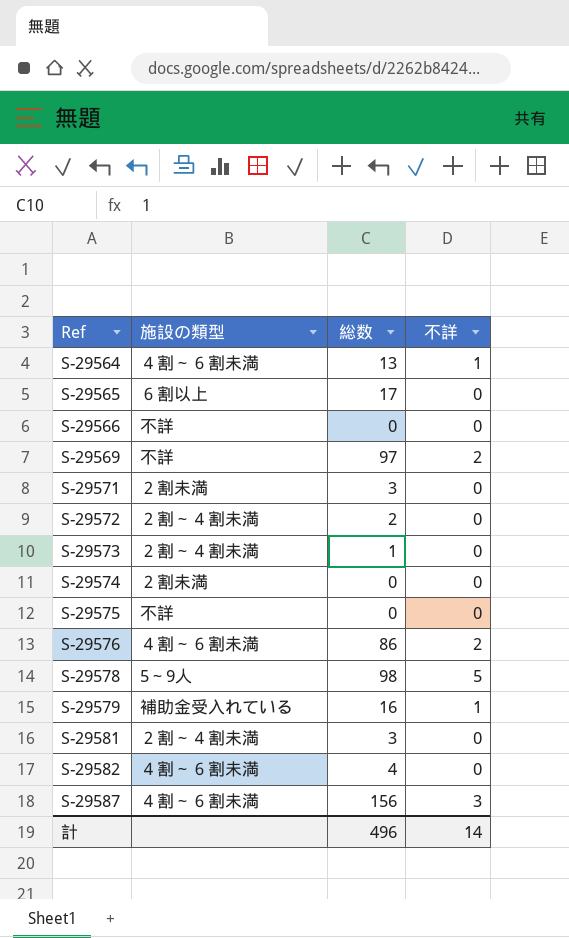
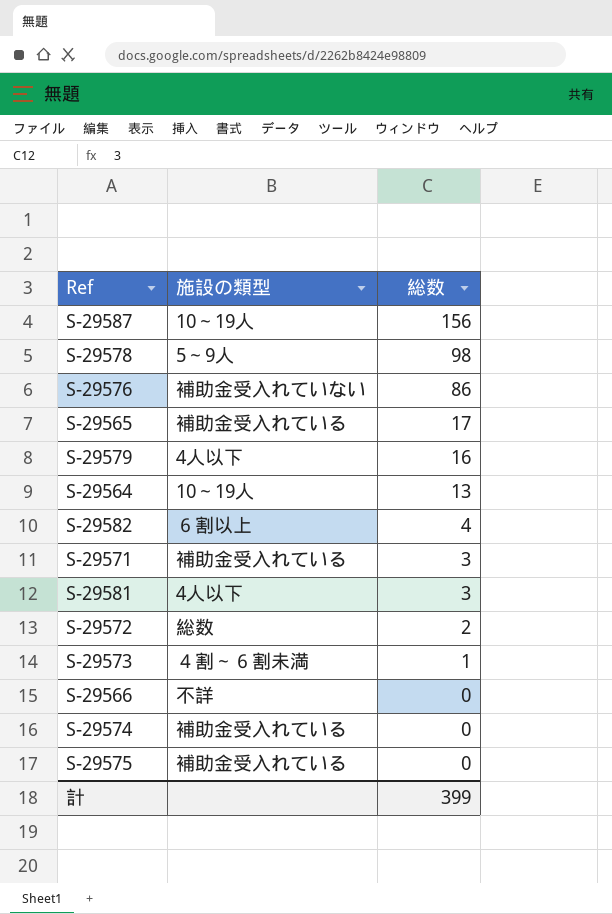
row order: Ref ascending -> 総数 descending
column 不詳 | position: 4 -> none
row S-29569: 不詳 | 97 | 2 -> none
S-29587 | 施設の類型: ４割～６割未満 -> 10～19人
S-29576 | 施設の類型: ４割～６割未満 -> 補助金受入れていない
S-29565 | 施設の類型: ６割以上 -> 補助金受入れている
S-29579 | 施設の類型: 補助金受入れている -> 4人以下
S-29564 | 施設の類型: ４割～６割未満 -> 10～19人
S-29582 | 施設の類型: ４割～６割未満 -> ６割以上
S-29571 | 施設の類型: ２割未満 -> 補助金受入れている
S-29581 | 施設の類型: ２割～４割未満 -> 4人以下
S-29572 | 施設の類型: ２割～４割未満 -> 総数
S-29573 | 施設の類型: ２割～４割未満 -> ４割～６割未満
S-29574 | 施設の類型: ２割未満 -> 補助金受入れている
S-29575 | 施設の類型: 不詳 -> 補助金受入れている
計 | 総数: 496 -> 399

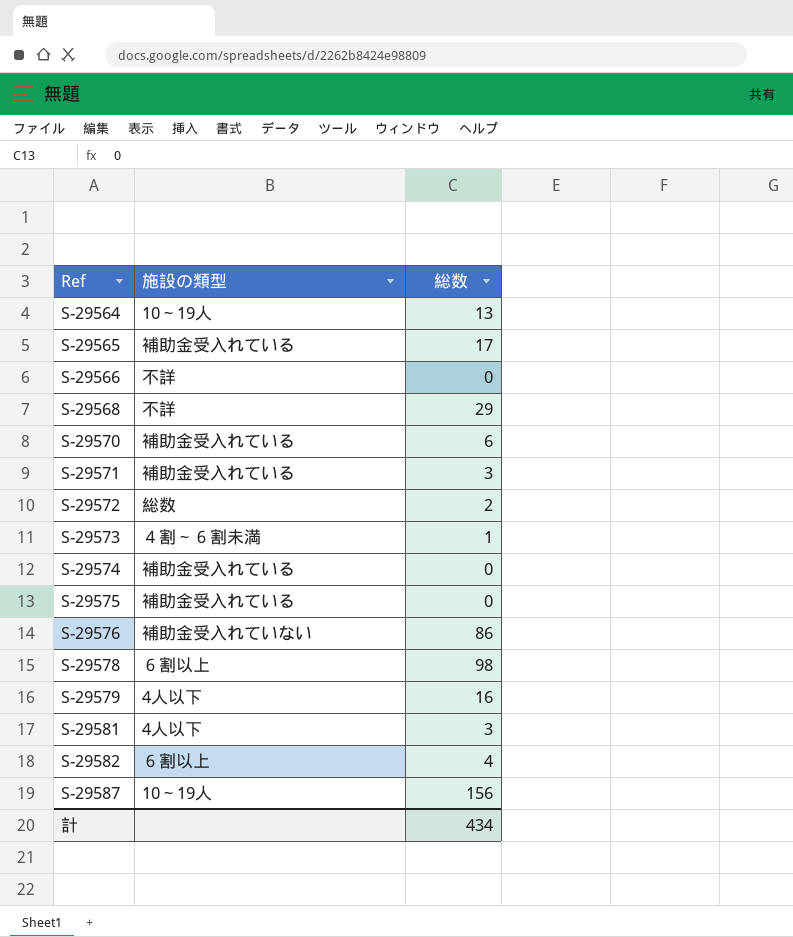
row order: 総数 descending -> Ref ascending
row S-29568: none -> 不詳 | 29
row S-29570: none -> 補助金受入れている | 6
S-29578 | 施設の類型: 5～9人 -> ６割以上
計 | 総数: 399 -> 434

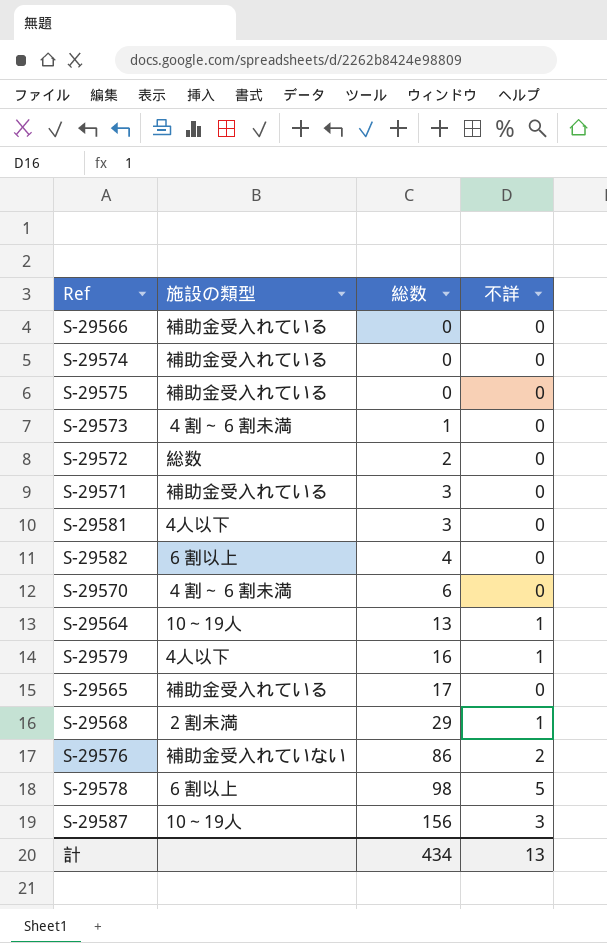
row order: Ref ascending -> 総数 ascending
column 不詳 | position: none -> 4
S-29566 | 施設の類型: 不詳 -> 補助金受入れている
S-29570 | 施設の類型: 補助金受入れている -> ４割～６割未満
S-29568 | 施設の類型: 不詳 -> ２割未満

